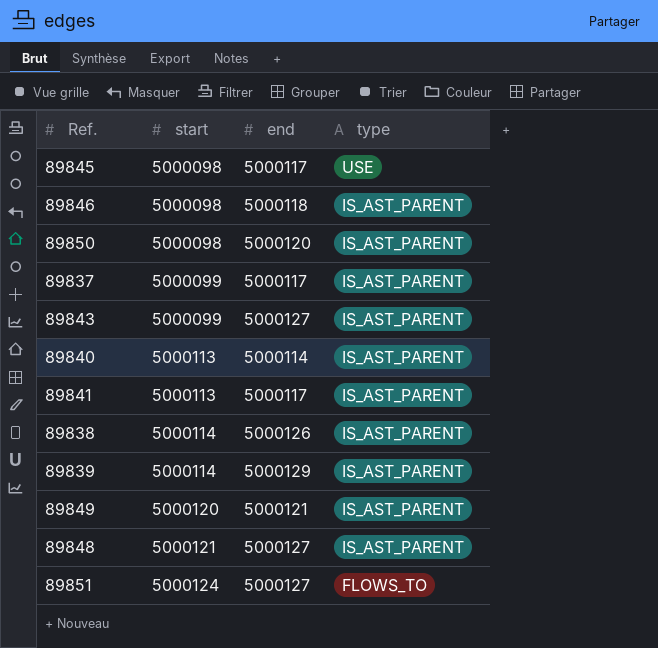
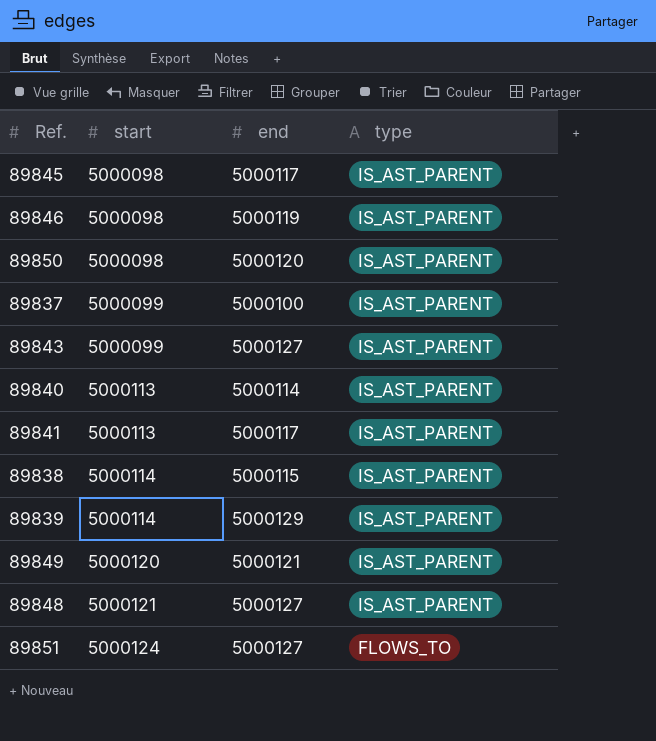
89845 | type: USE -> IS_AST_PARENT
89846 | end: 5000118 -> 5000119
89837 | end: 5000117 -> 5000100
89838 | end: 5000126 -> 5000115

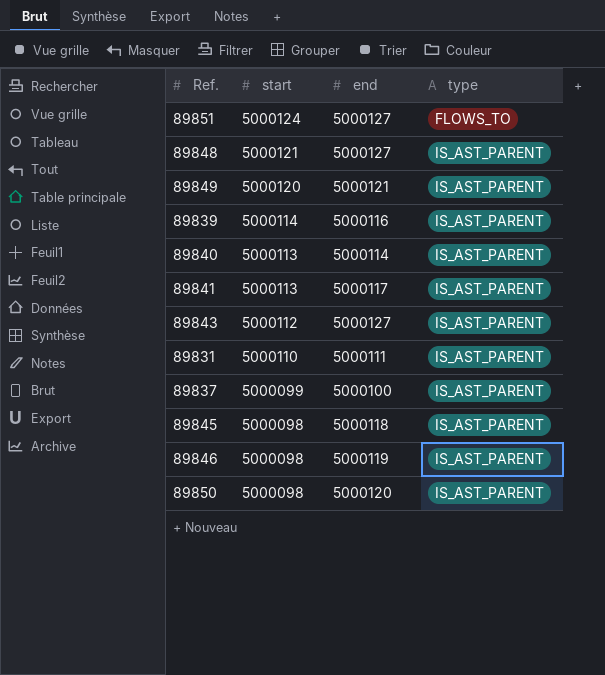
row order: start ascending -> start descending
row 89838: 5000114 | 5000115 | IS_AST_PARENT -> none
89839 | end: 5000129 -> 5000116
89843 | start: 5000099 -> 5000112
row 89831: none -> 5000110 | 5000111 | IS_AST_PARENT
89845 | end: 5000117 -> 5000118

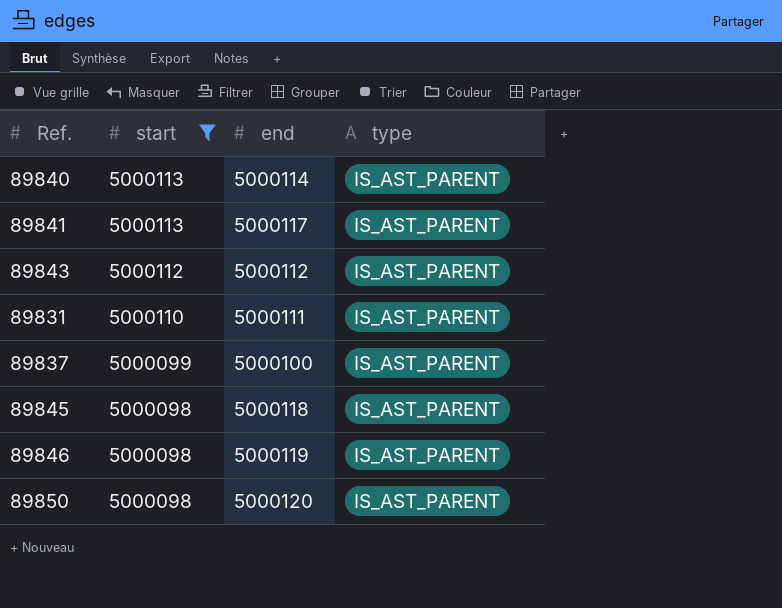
filter: none -> start <= 5000113
89843 | end: 5000127 -> 5000112

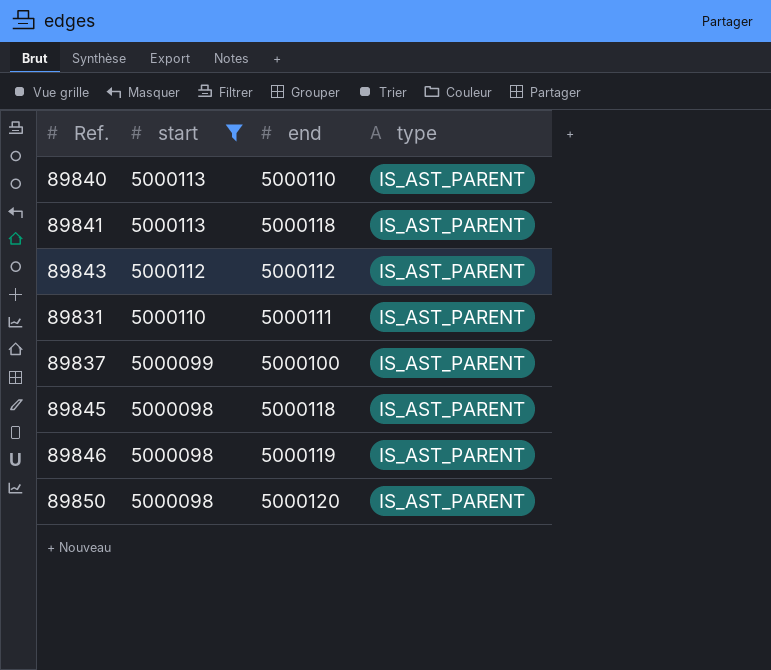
89840 | end: 5000114 -> 5000110
89841 | end: 5000117 -> 5000118

